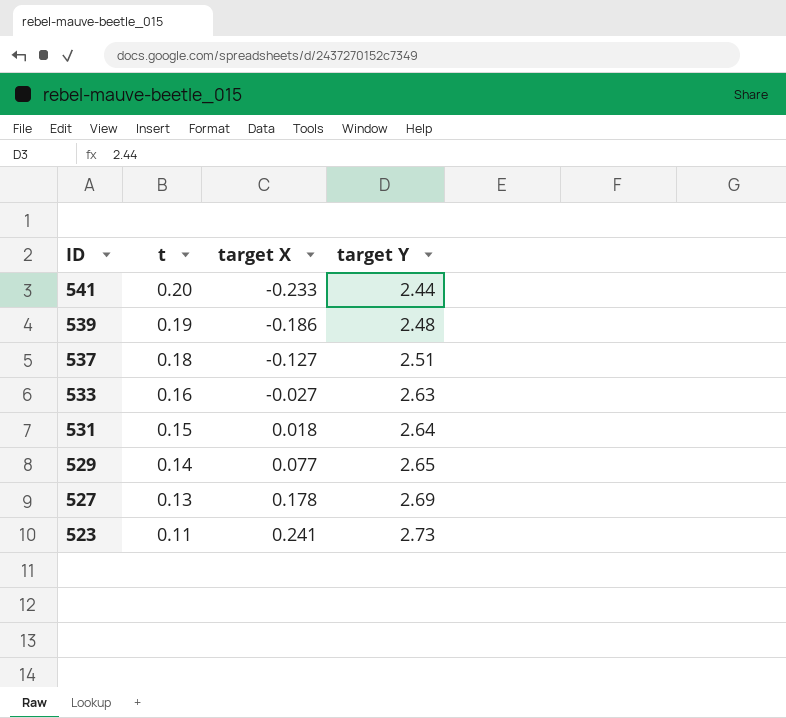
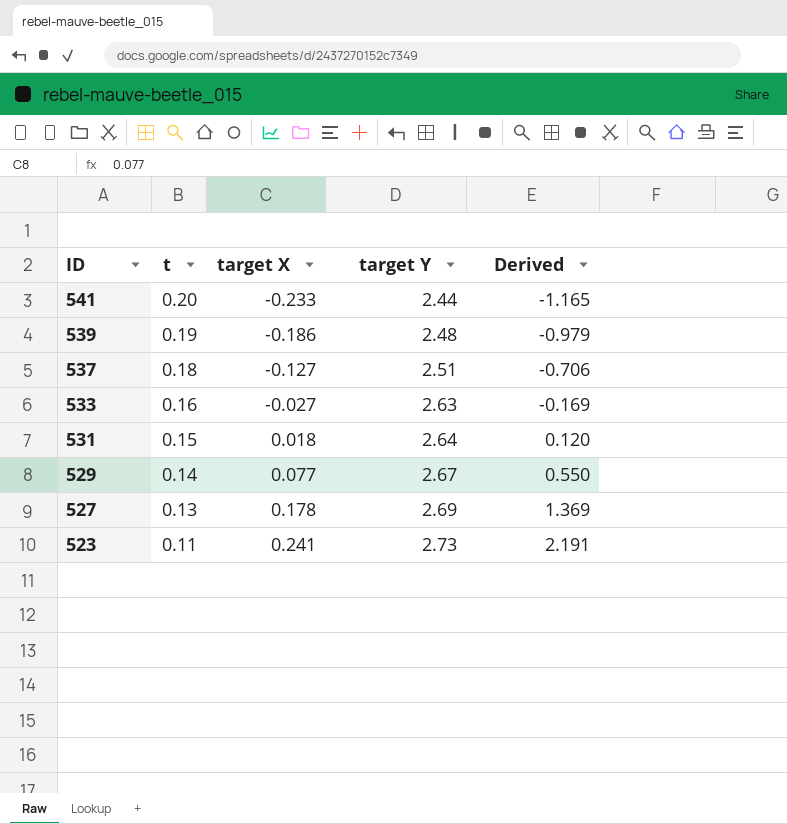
column Derived | formula: none -> [target X] / [t]
529 | target Y: 2.65 -> 2.67

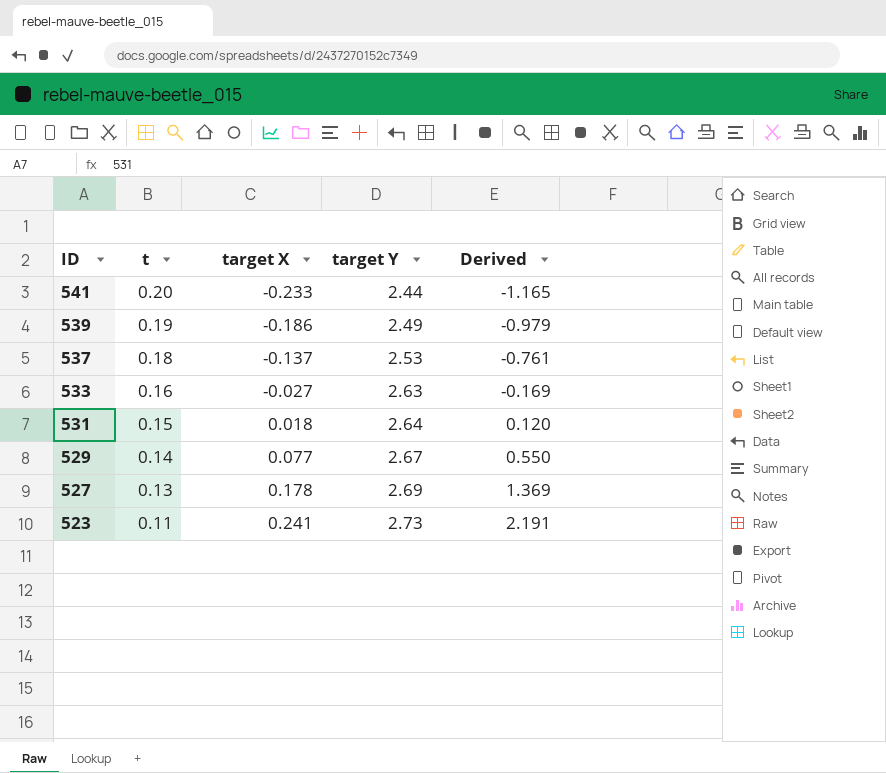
539 | target Y: 2.48 -> 2.49
537 | target X: -0.127 -> -0.137
537 | target Y: 2.51 -> 2.53
537 | Derived: -0.706 -> -0.761

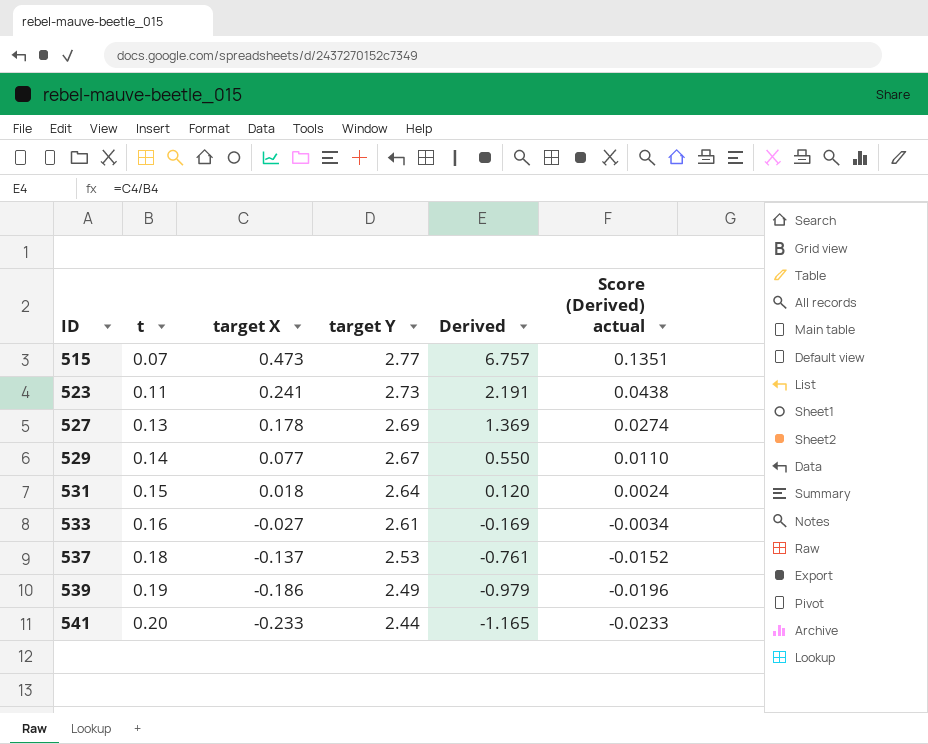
row order: ID descending -> ID ascending
column Score (Derived) actual | formula: none -> [Derived] * 0.02
row 515: none -> 0.07 | 0.473 | 2.77 | 6.757 | 0.1351
533 | target Y: 2.63 -> 2.61

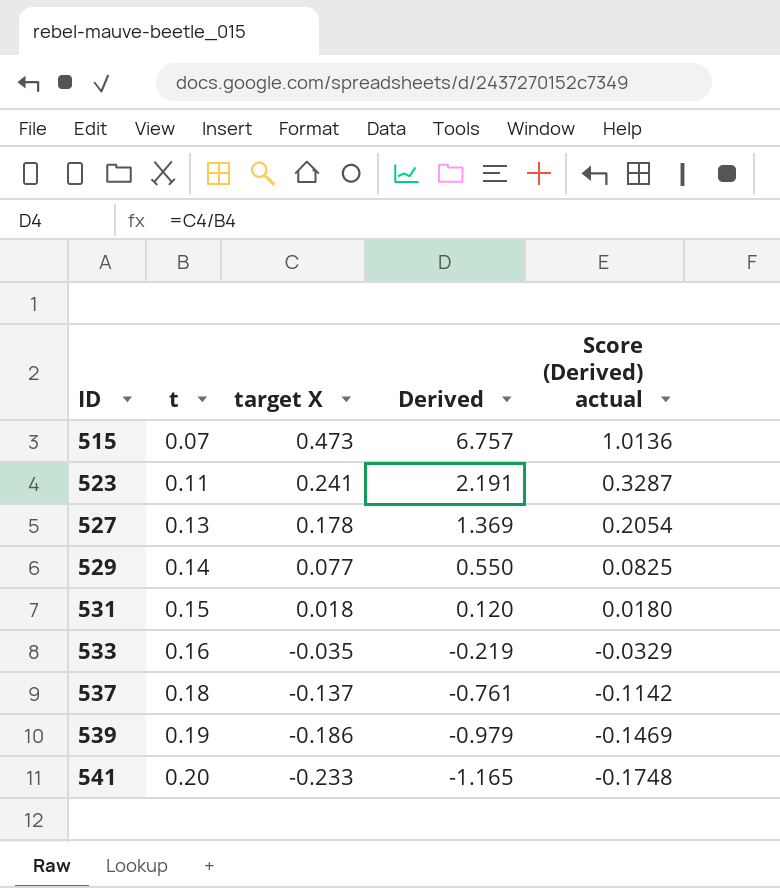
column target Y | position: 4 -> none
column Score (Derived) actual | formula: [Derived] * 0.02 -> [Derived] * 0.15
533 | target X: -0.027 -> -0.035
533 | Derived: -0.169 -> -0.219

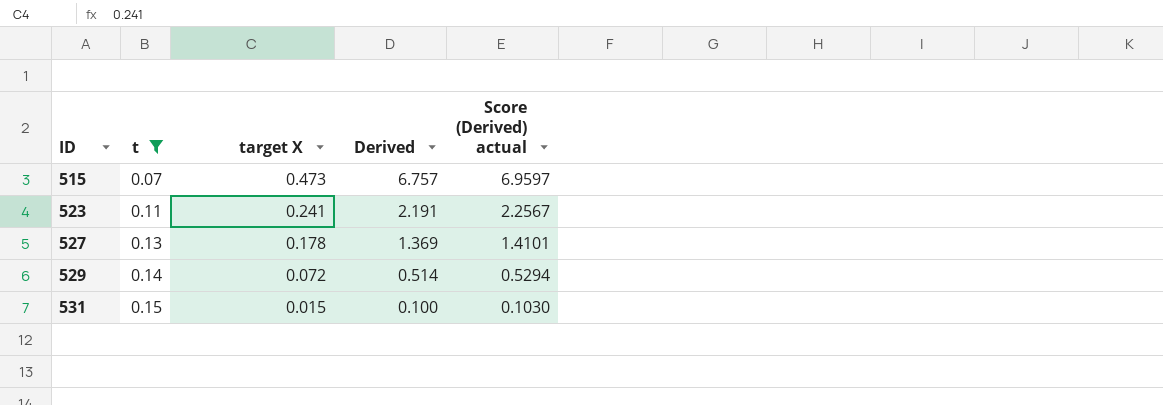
filter: none -> t <= 0.15
column Score (Derived) actual | formula: [Derived] * 0.15 -> [Derived] * 1.03
529 | target X: 0.077 -> 0.072
529 | Derived: 0.550 -> 0.514
531 | target X: 0.018 -> 0.015
531 | Derived: 0.120 -> 0.100

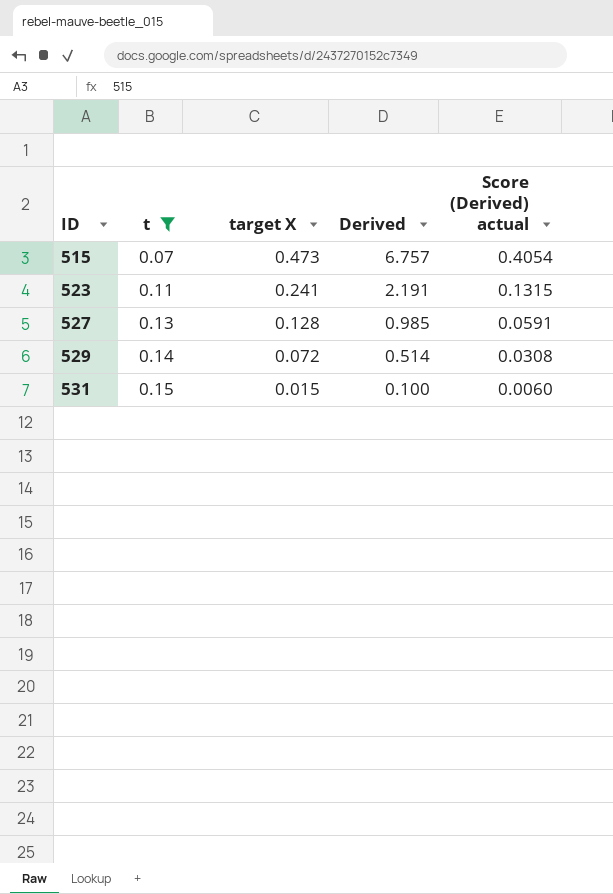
column Score (Derived) actual | formula: [Derived] * 1.03 -> [Derived] * 0.06
527 | target X: 0.178 -> 0.128
527 | Derived: 1.369 -> 0.985

